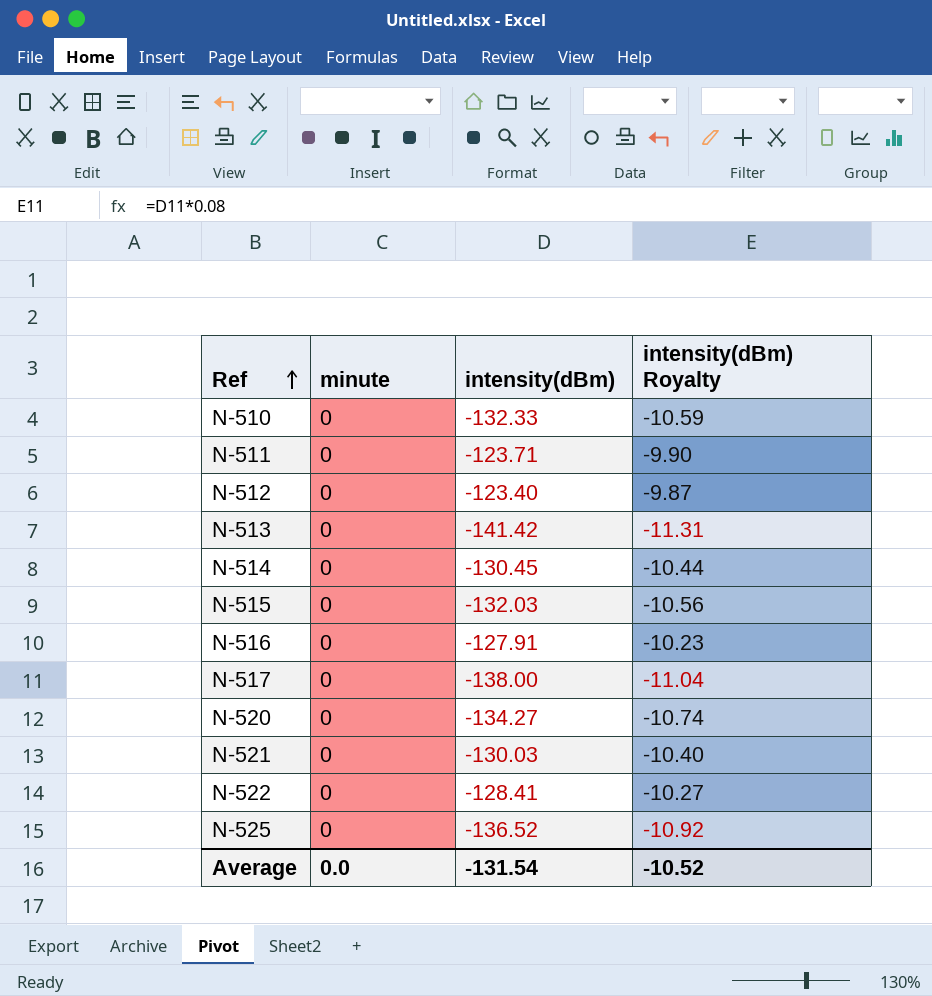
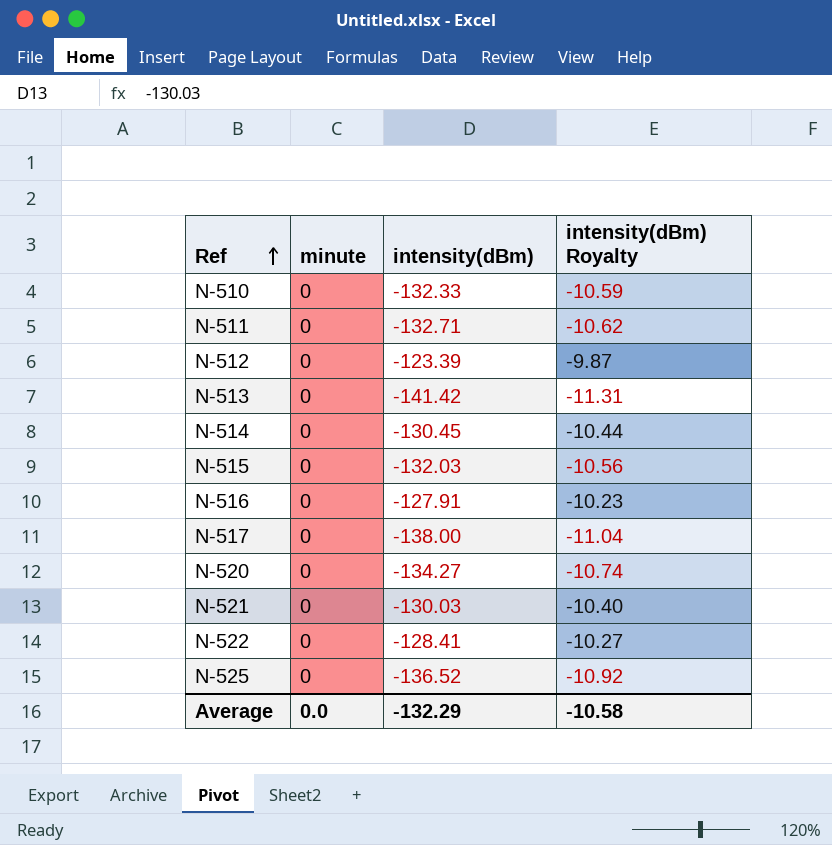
N-511 | intensity(dBm): -123.71 -> -132.71
N-511 | intensity(dBm) Royalty: -9.90 -> -10.62
N-512 | intensity(dBm): -123.40 -> -123.39
Average | intensity(dBm): -131.54 -> -132.29
Average | intensity(dBm) Royalty: -10.52 -> -10.58

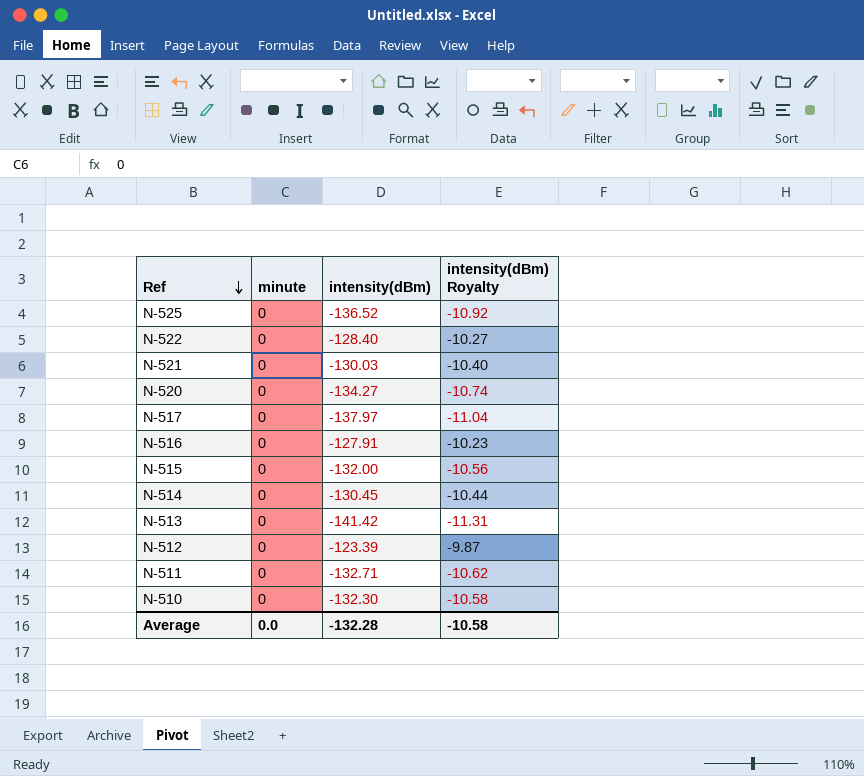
row order: Ref ascending -> Ref descending
N-522 | intensity(dBm): -128.41 -> -128.40
N-517 | intensity(dBm): -138.00 -> -137.97
N-515 | intensity(dBm): -132.03 -> -132.00
N-510 | intensity(dBm): -132.33 -> -132.30
N-510 | intensity(dBm) Royalty: -10.59 -> -10.58
Average | intensity(dBm): -132.29 -> -132.28

